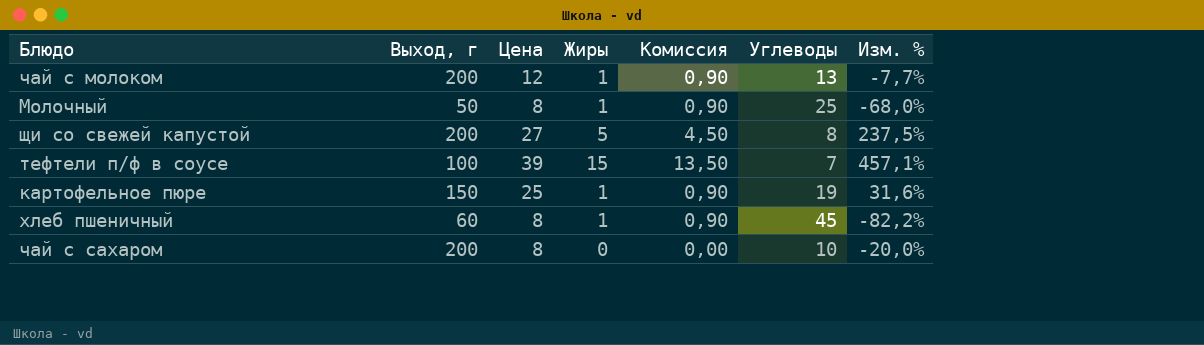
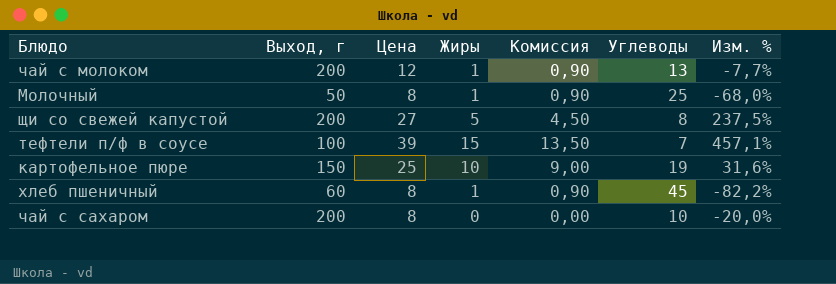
картофельное пюре | Жиры: 1 -> 10
картофельное пюре | Комиссия: 0,90 -> 9,00

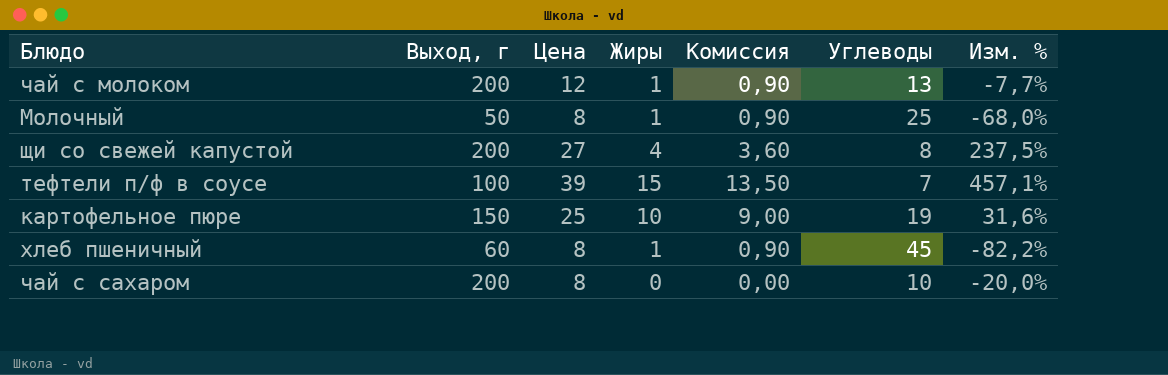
щи со свежей капустой | Жиры: 5 -> 4
щи со свежей капустой | Комиссия: 4,50 -> 3,60

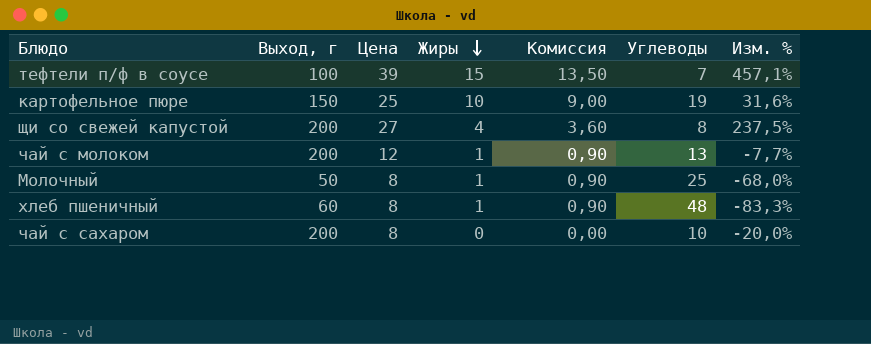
row order: none -> Жиры descending
хлеб пшеничный | Углеводы: 45 -> 48
хлеб пшеничный | Изм. %: -82,2% -> -83,3%

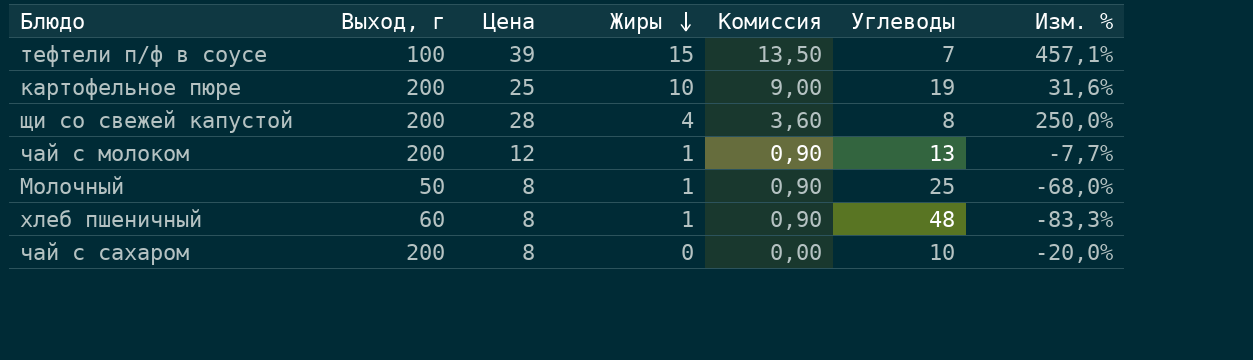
картофельное пюре | Выход, г: 150 -> 200
щи со свежей капустой | Цена: 27 -> 28
щи со свежей капустой | Изм. %: 237,5% -> 250,0%

